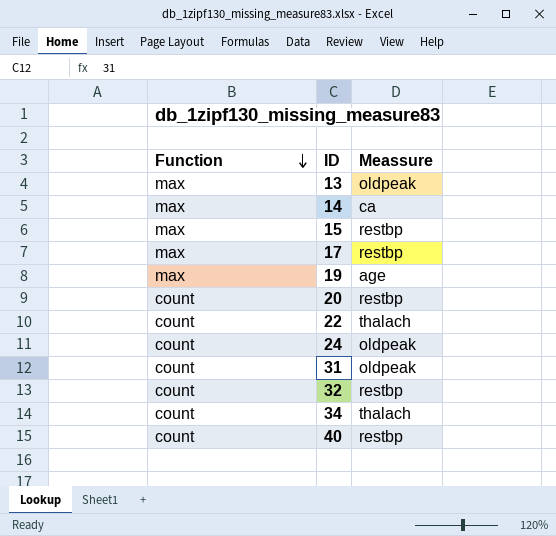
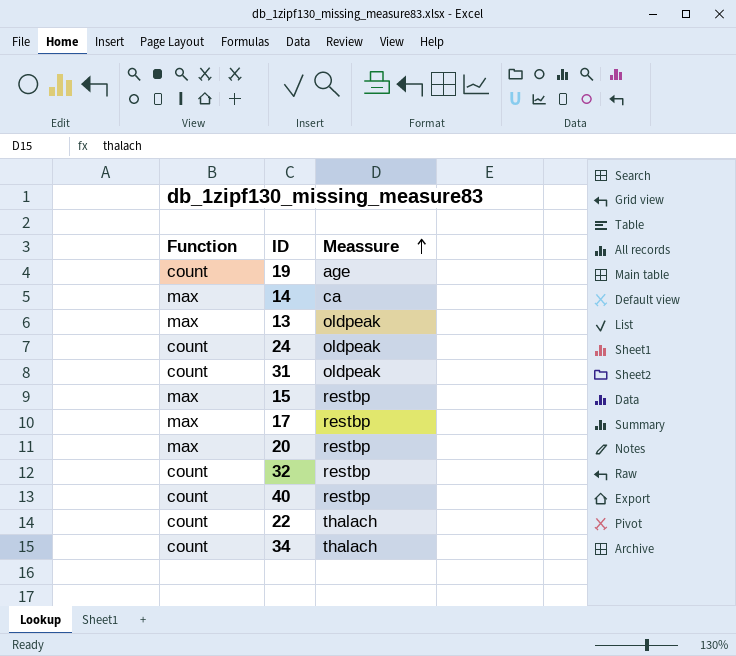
row order: Function descending -> Meassure ascending
19 | Function: max -> count
20 | Function: count -> max

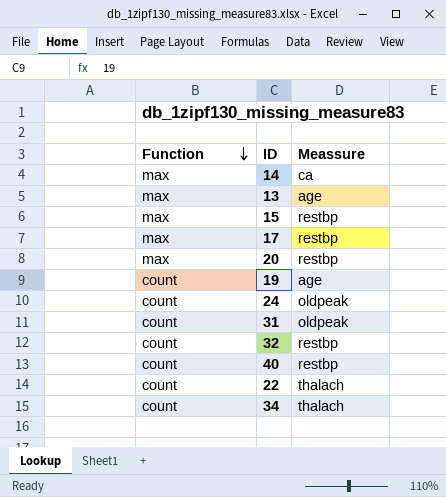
row order: Meassure ascending -> Function descending
13 | Meassure: oldpeak -> age

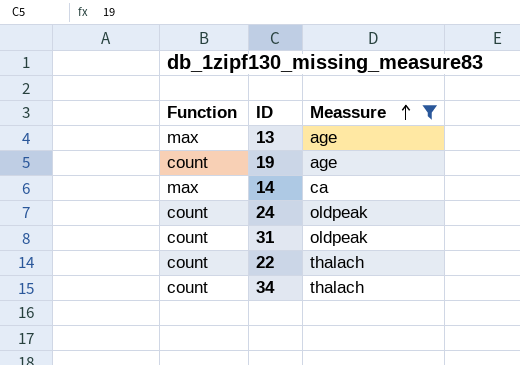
filter: none -> Meassure != restbp
row order: Function descending -> Meassure ascending

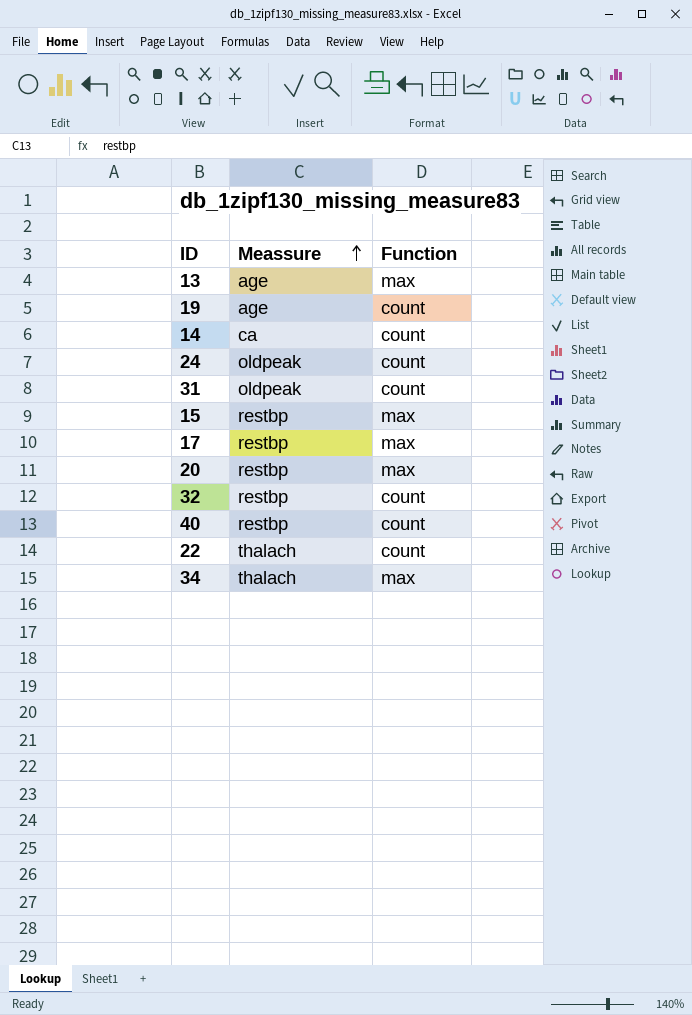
filter: Meassure != restbp -> none
column Function | position: 1 -> 3
14 | Function: max -> count
34 | Function: count -> max

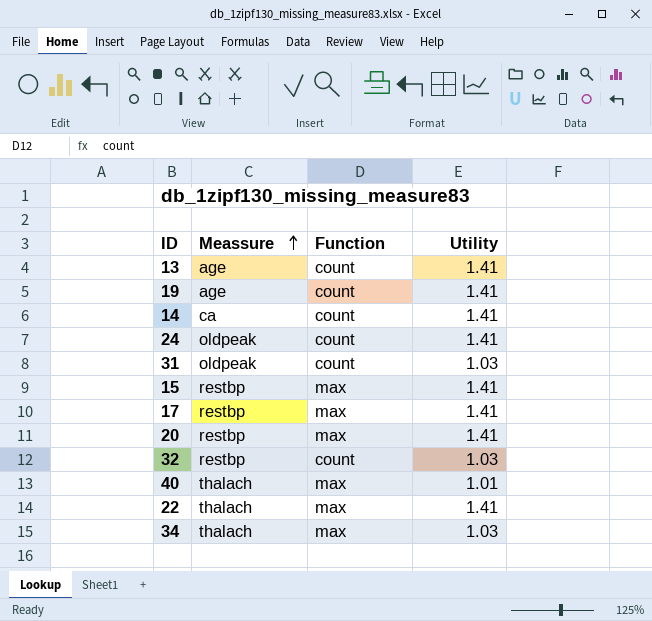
column Utility | position: none -> 4
13 | Function: max -> count
40 | Meassure: restbp -> thalach
40 | Function: count -> max
22 | Function: count -> max

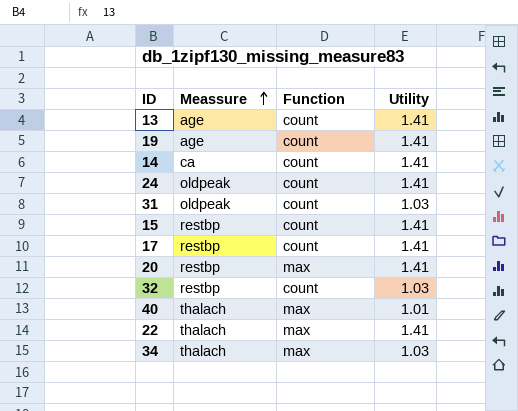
15 | Function: max -> count
17 | Function: max -> count

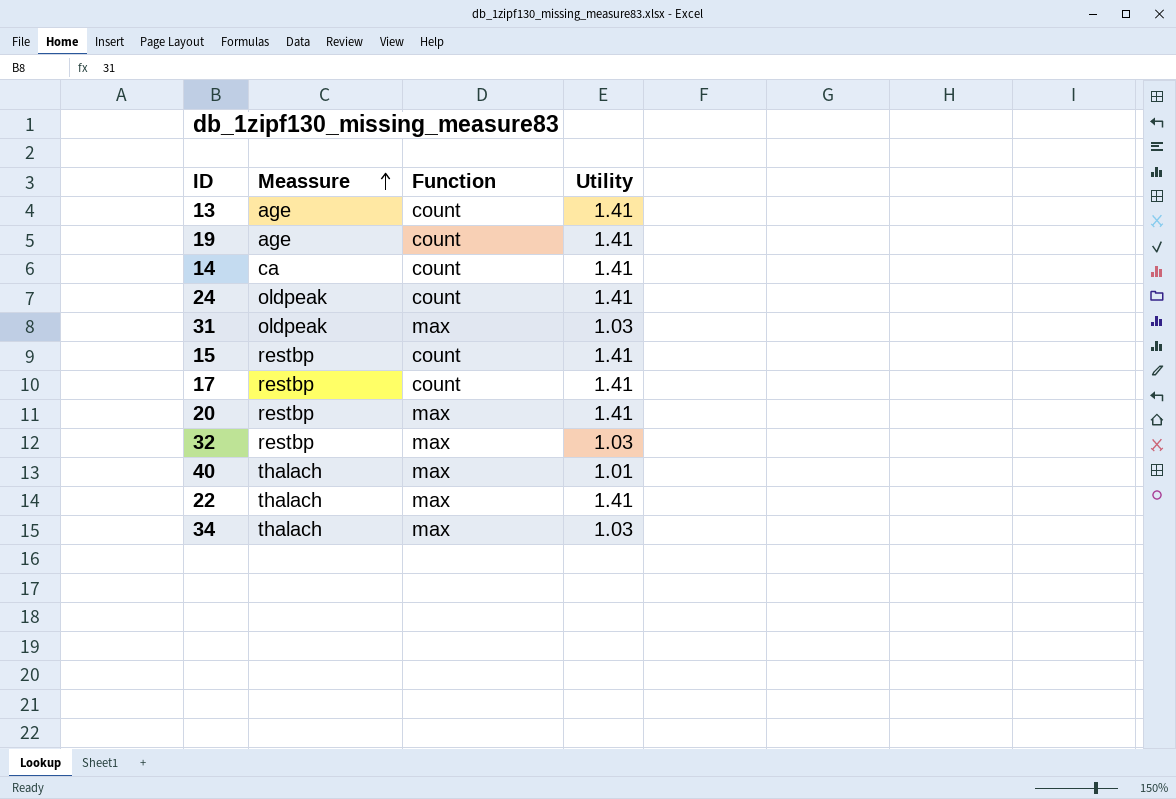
31 | Function: count -> max
32 | Function: count -> max

